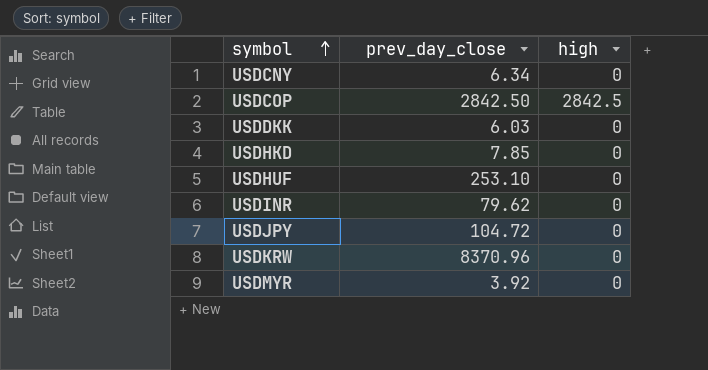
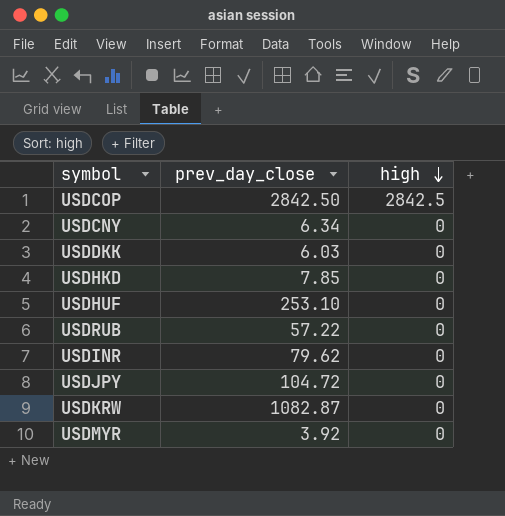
row order: symbol ascending -> high descending
row USDRUB: none -> 57.22 | 0
USDKRW | prev_day_close: 8370.96 -> 1082.87

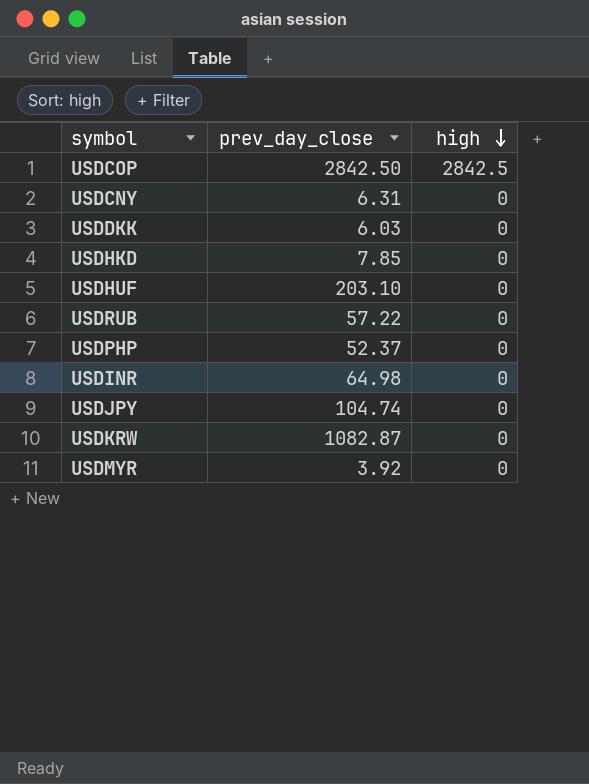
USDCNY | prev_day_close: 6.34 -> 6.31
USDHUF | prev_day_close: 253.10 -> 203.10
row USDPHP: none -> 52.37 | 0
USDINR | prev_day_close: 79.62 -> 64.98
USDJPY | prev_day_close: 104.72 -> 104.74

